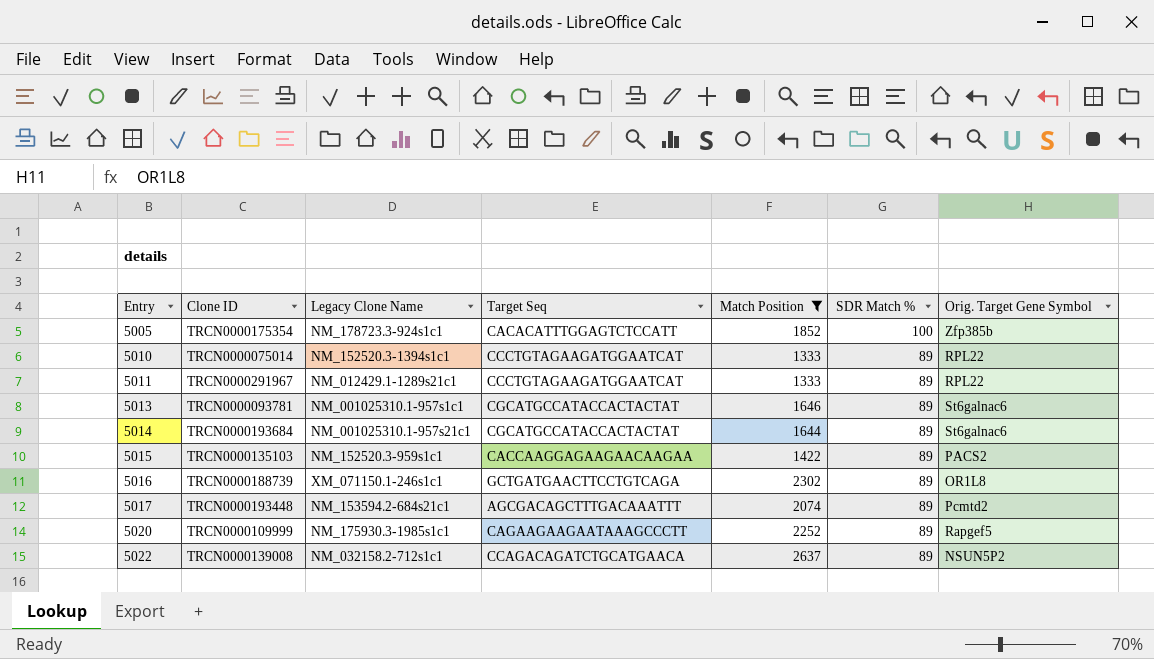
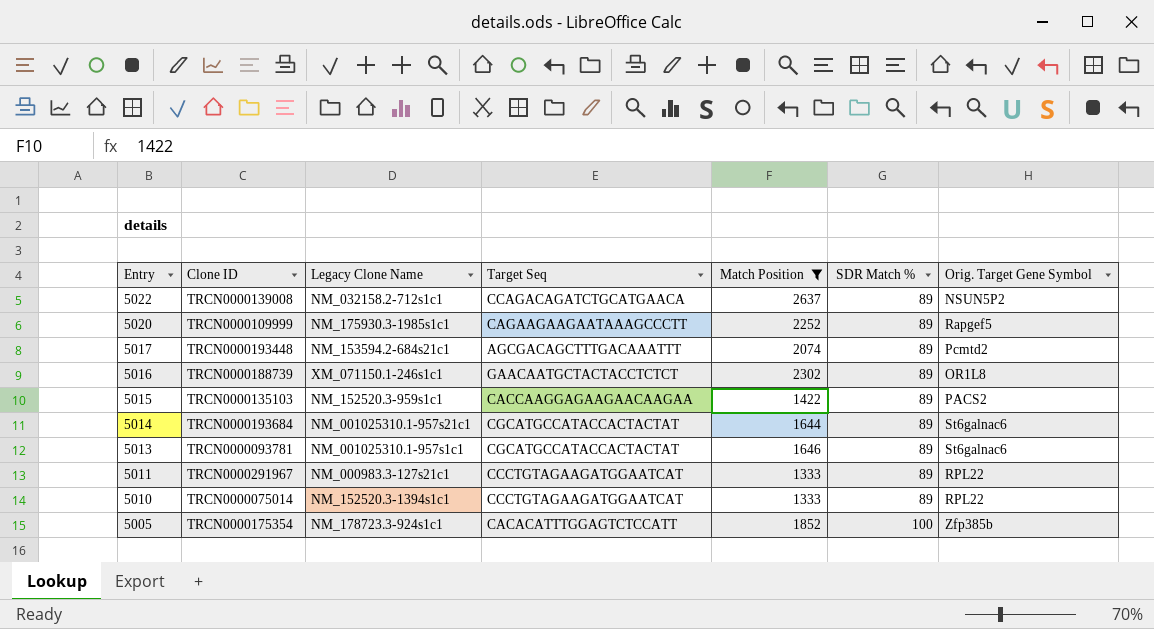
row order: Entry ascending -> Entry descending
5016 | Target Seq: GCTGATGAACTTCCTGTCAGA -> GAACAATGCTACTACCTCTCT
5011 | Legacy Clone Name: NM_012429.1-1289s21c1 -> NM_000983.3-127s21c1

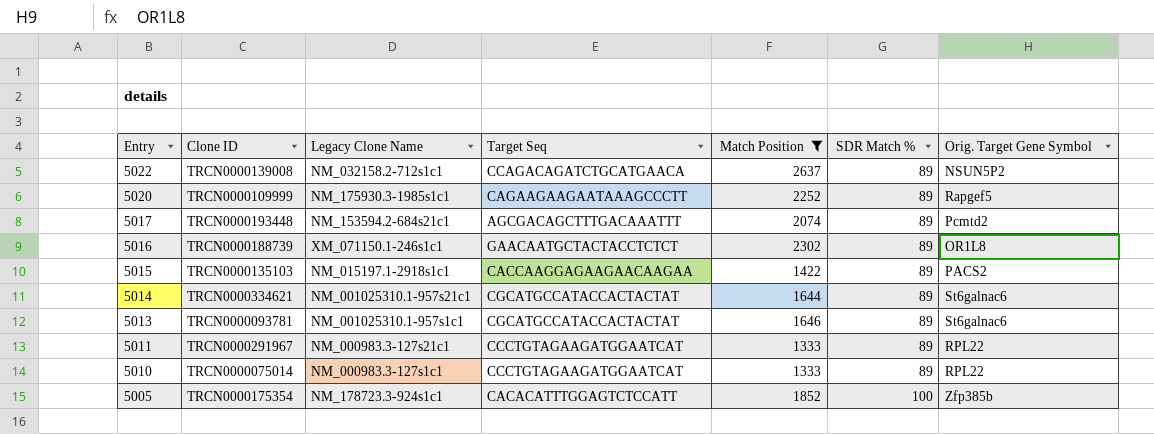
5015 | Legacy Clone Name: NM_152520.3-959s1c1 -> NM_015197.1-2918s1c1
5014 | Clone ID: TRCN0000193684 -> TRCN0000334621
5010 | Legacy Clone Name: NM_152520.3-1394s1c1 -> NM_000983.3-127s1c1

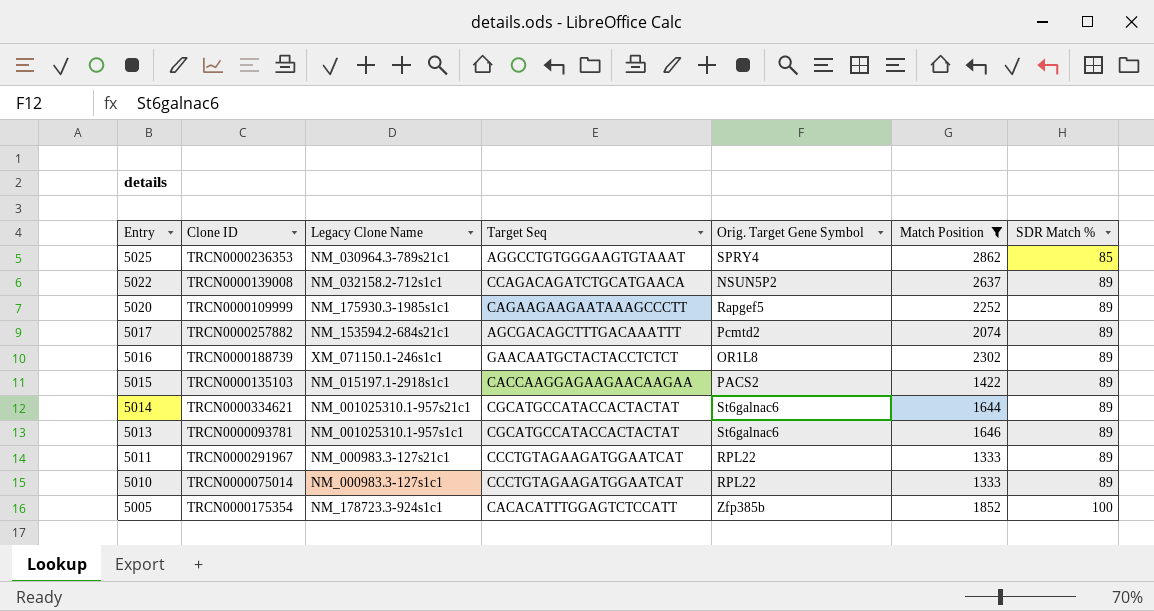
column Orig. Target Gene Symbol | position: 7 -> 5
row 5025: none -> TRCN0000236353 | NM_030964.3-789s21c1 | AGGCCTGTGGGAAGTGTAAAT | SPRY4 | 2862 | 85
5017 | Clone ID: TRCN0000193448 -> TRCN0000257882

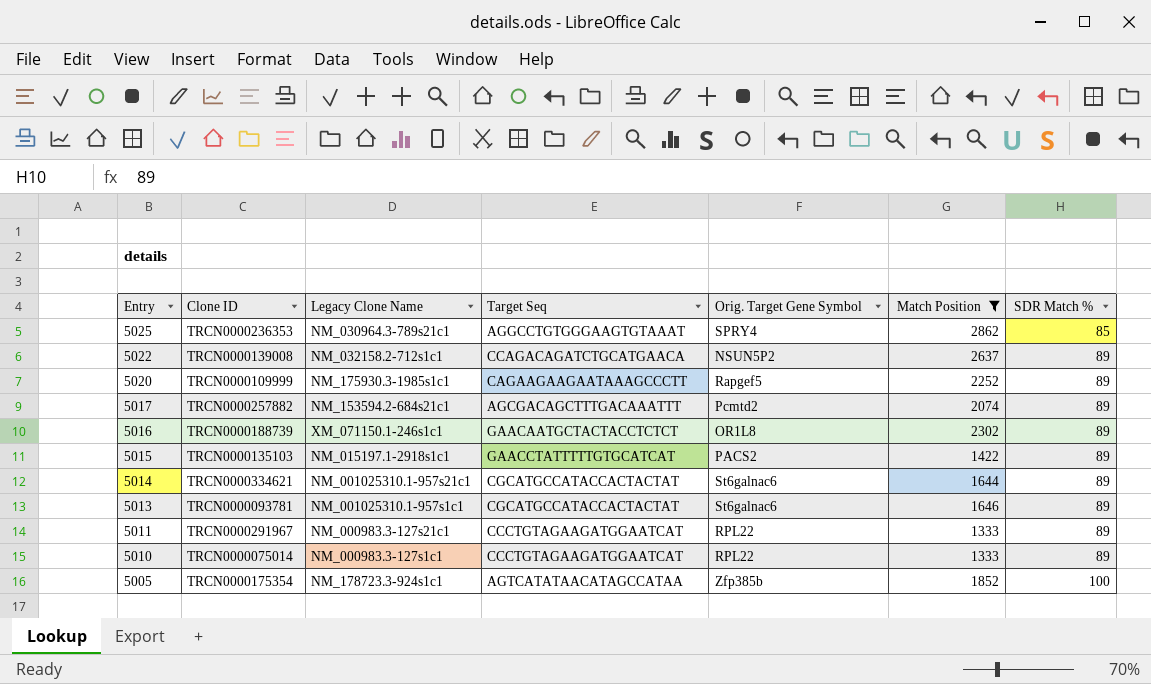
5015 | Target Seq: CACCAAGGAGAAGAACAAGAA -> GAACCTATTTTTGTGCATCAT
5005 | Target Seq: CACACATTTGGAGTCTCCATT -> AGTCATATAACATAGCCATAA

